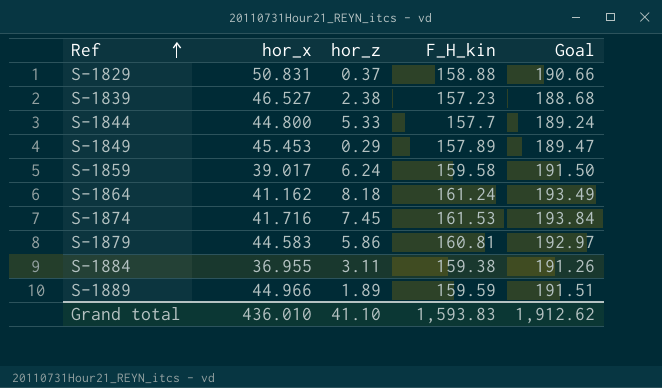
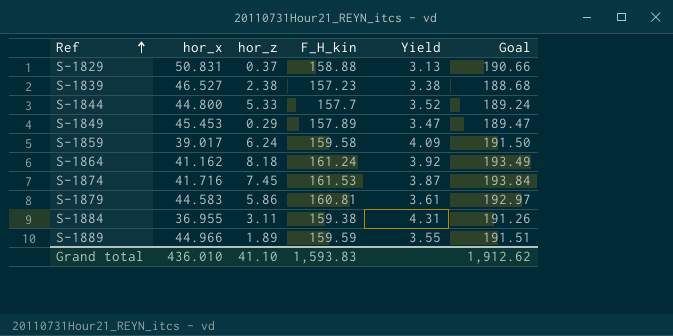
column Yield | formula: none -> [F_H_kin] / [hor_x]

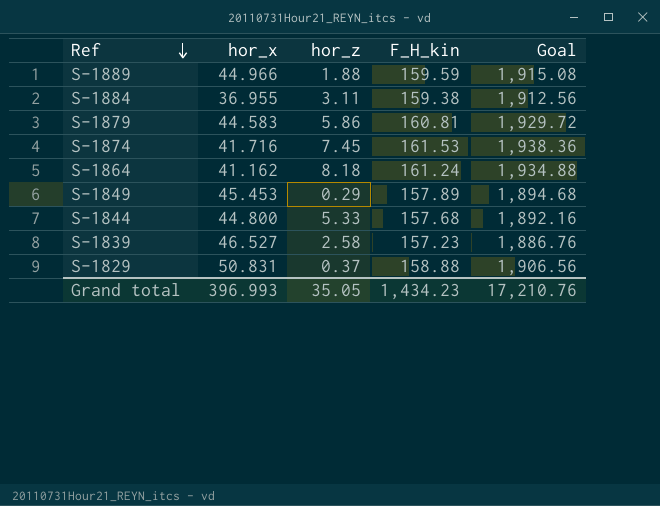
row order: Ref ascending -> Ref descending
column Yield | formula: [F_H_kin] / [hor_x] -> none
column Goal | formula: [F_H_kin] * 1.2 -> [F_H_kin] * 12
row S-1859: 39.017 | 6.24 | 159.58 | 4.09 | 191.50 -> none
S-1889 | hor_z: 1.89 -> 1.88
S-1844 | F_H_kin: 157.7 -> 157.68
S-1839 | hor_z: 2.38 -> 2.58
Grand total | hor_x: 436.010 -> 396.993
Grand total | hor_z: 41.10 -> 35.05
Grand total | F_H_kin: 1,593.83 -> 1,434.23
Grand total | Goal: 1,912.62 -> 17,210.76

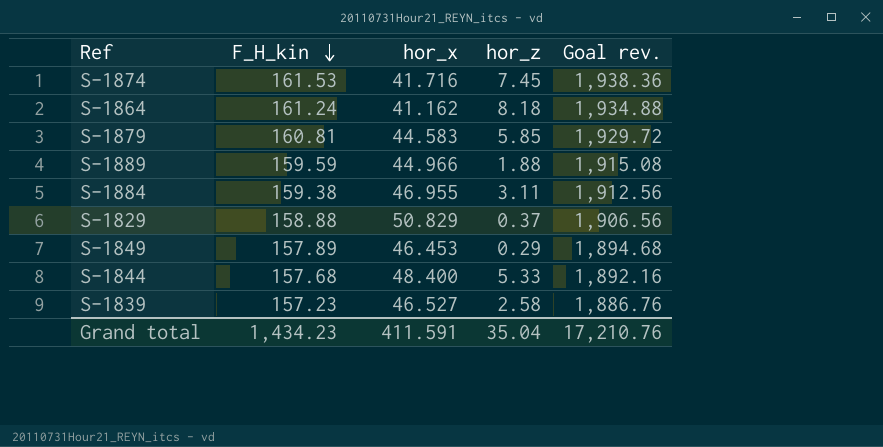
row order: Ref descending -> F_H_kin descending
column F_H_kin | position: 4 -> 2
column name: Goal -> Goal rev.
S-1879 | hor_z: 5.86 -> 5.85
S-1884 | hor_x: 36.955 -> 46.955
S-1829 | hor_x: 50.831 -> 50.829
S-1849 | hor_x: 45.453 -> 46.453
S-1844 | hor_x: 44.800 -> 48.400
Grand total | hor_x: 396.993 -> 411.591
Grand total | hor_z: 35.05 -> 35.04

